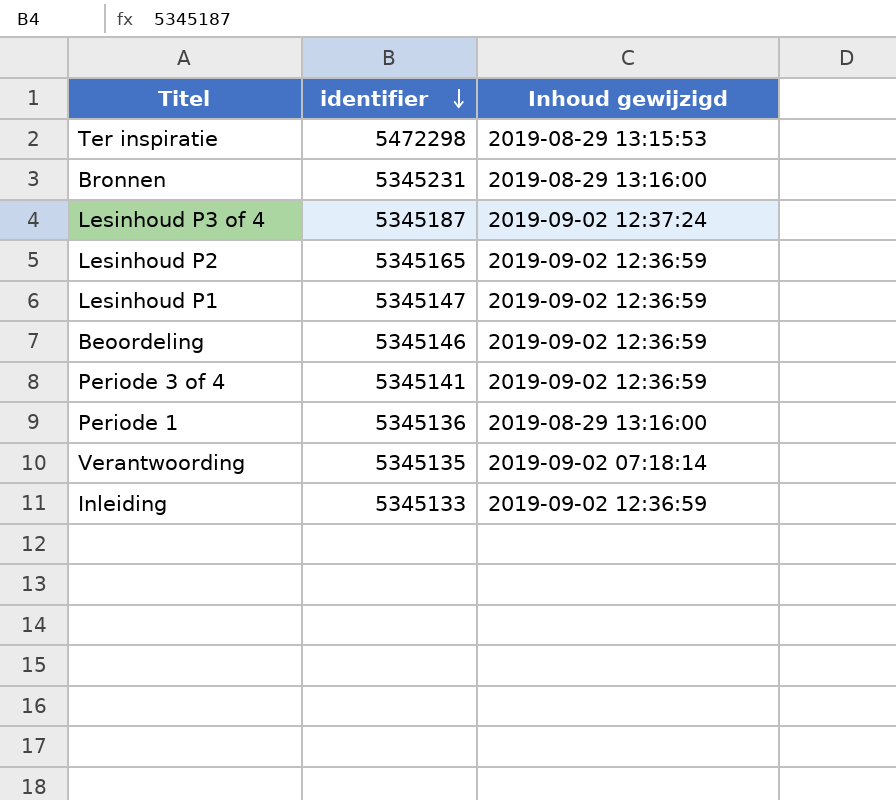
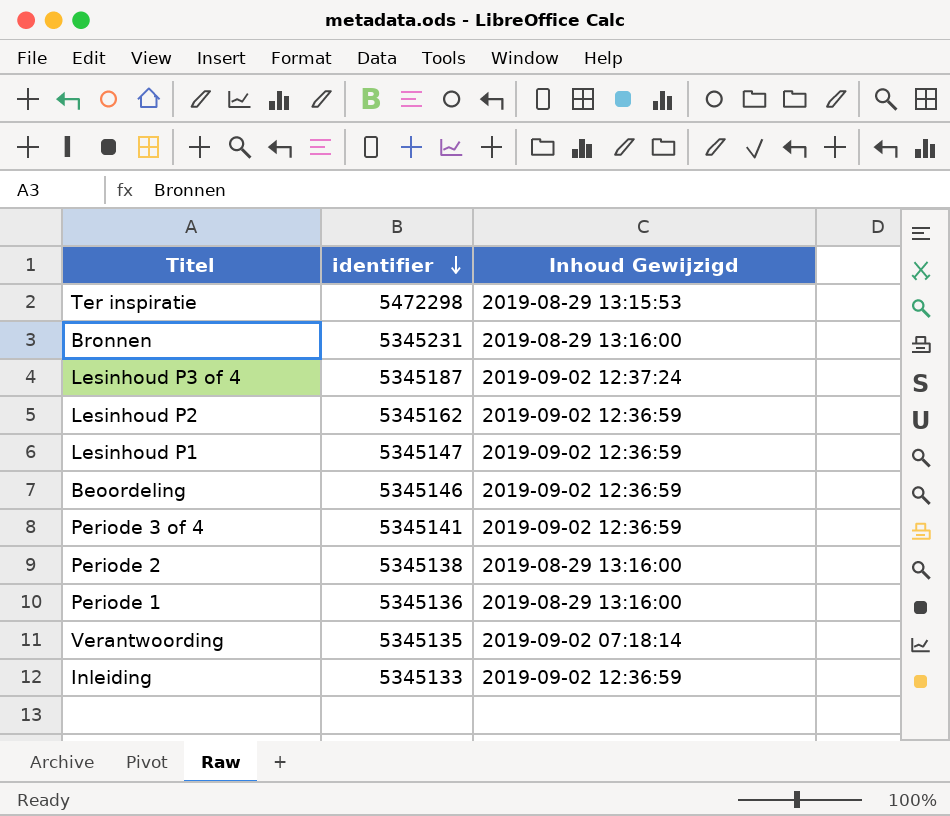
column name: Inhoud gewijzigd -> Inhoud Gewijzigd
Lesinhoud P2 | identifier: 5345165 -> 5345162
row Periode 2: none -> 5345138 | 2019-08-29 13:16:00

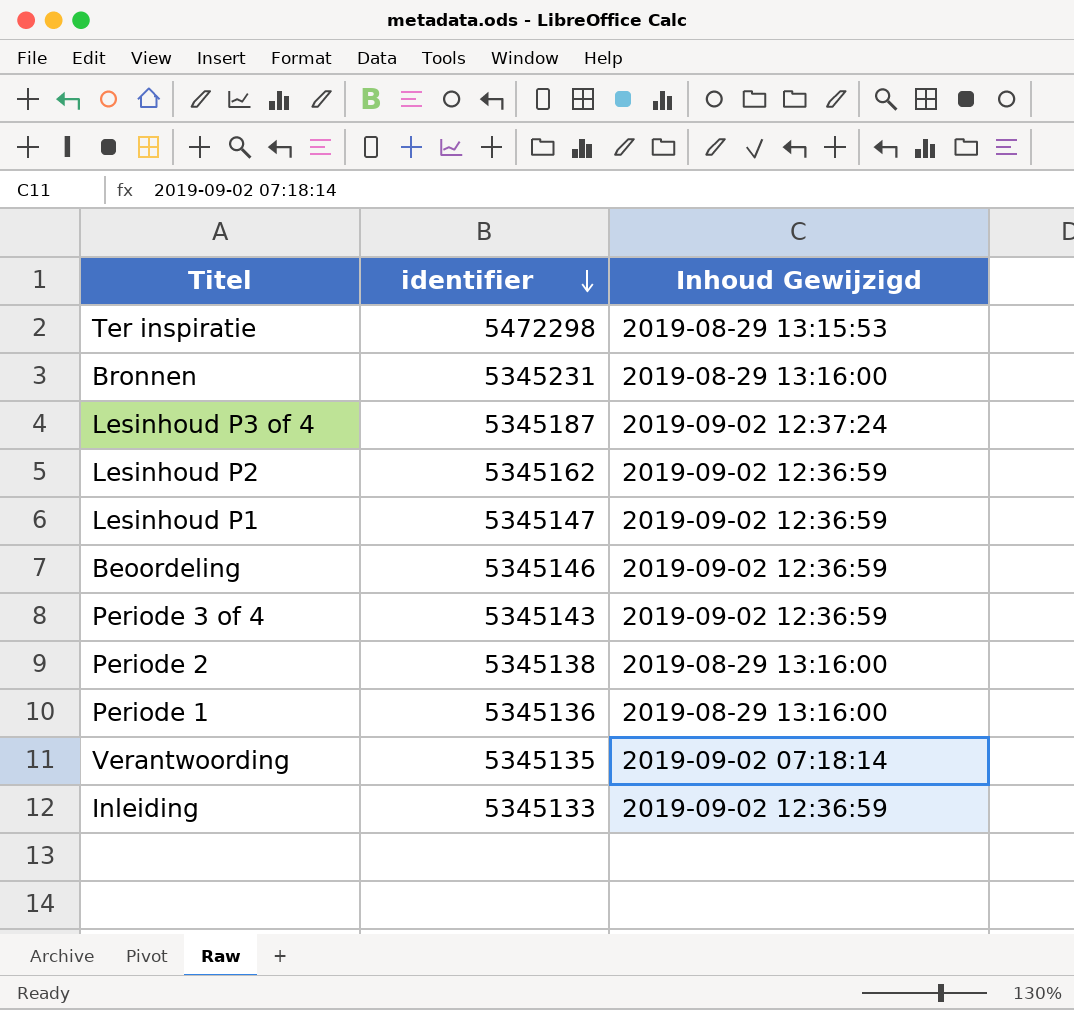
Periode 3 of 4 | identifier: 5345141 -> 5345143

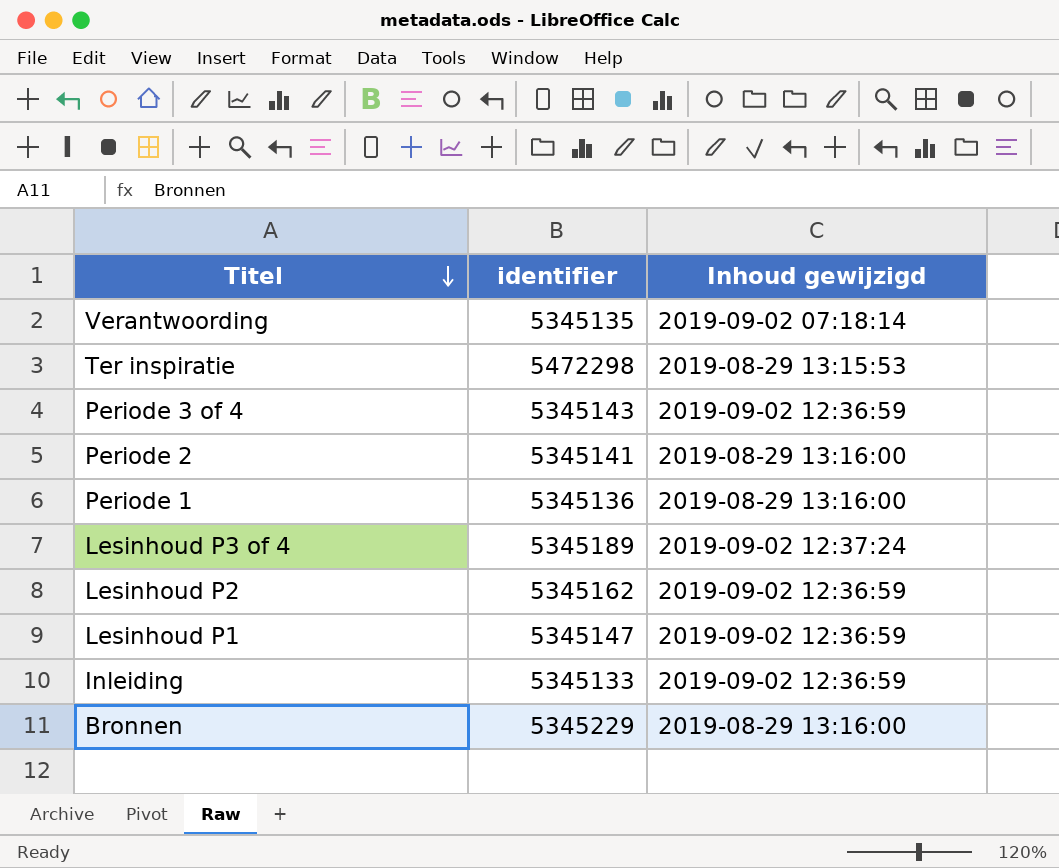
row order: identifier descending -> Titel descending
column name: Inhoud Gewijzigd -> Inhoud gewijzigd
row Beoordeling: 5345146 | 2019-09-02 12:36:59 -> none
Periode 2 | identifier: 5345138 -> 5345141
Lesinhoud P3 of 4 | identifier: 5345187 -> 5345189
Bronnen | identifier: 5345231 -> 5345229

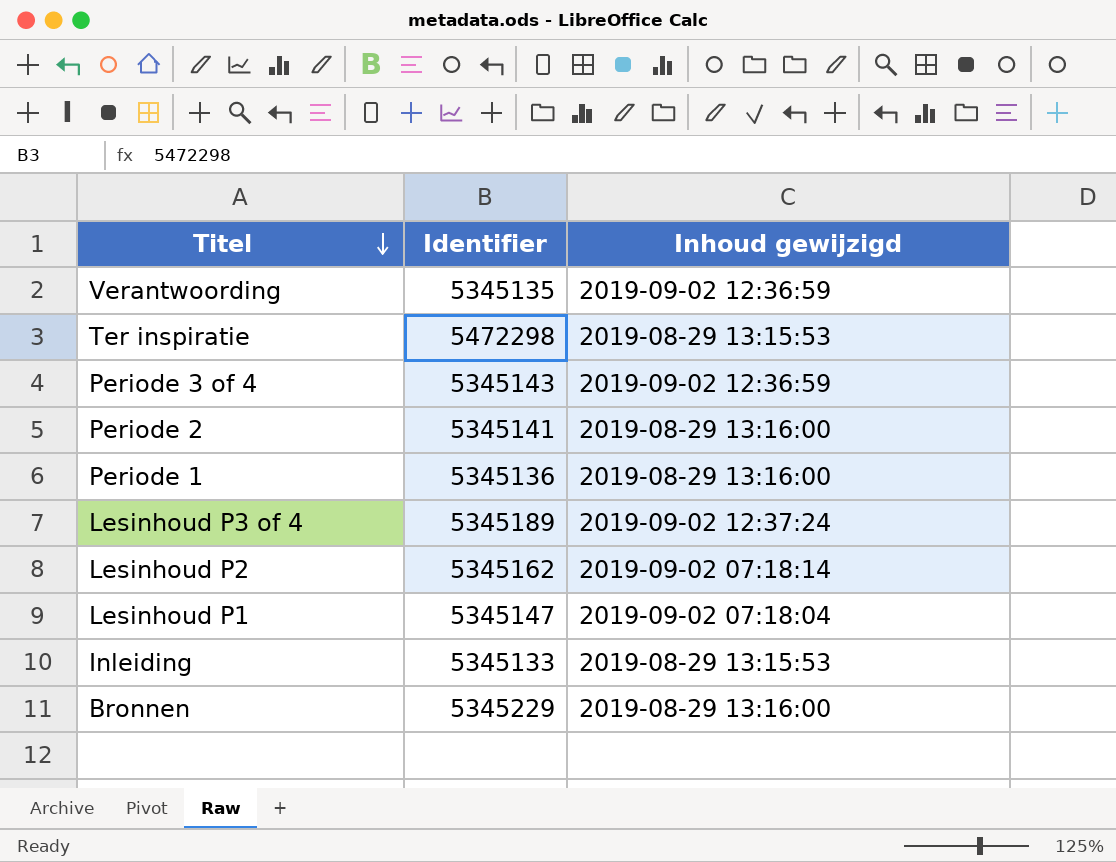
column name: identifier -> Identifier
Verantwoording | Inhoud gewijzigd: 2019-09-02 07:18:14 -> 2019-09-02 12:36:59
Lesinhoud P2 | Inhoud gewijzigd: 2019-09-02 12:36:59 -> 2019-09-02 07:18:14
Lesinhoud P1 | Inhoud gewijzigd: 2019-09-02 12:36:59 -> 2019-09-02 07:18:04
Inleiding | Inhoud gewijzigd: 2019-09-02 12:36:59 -> 2019-08-29 13:15:53

